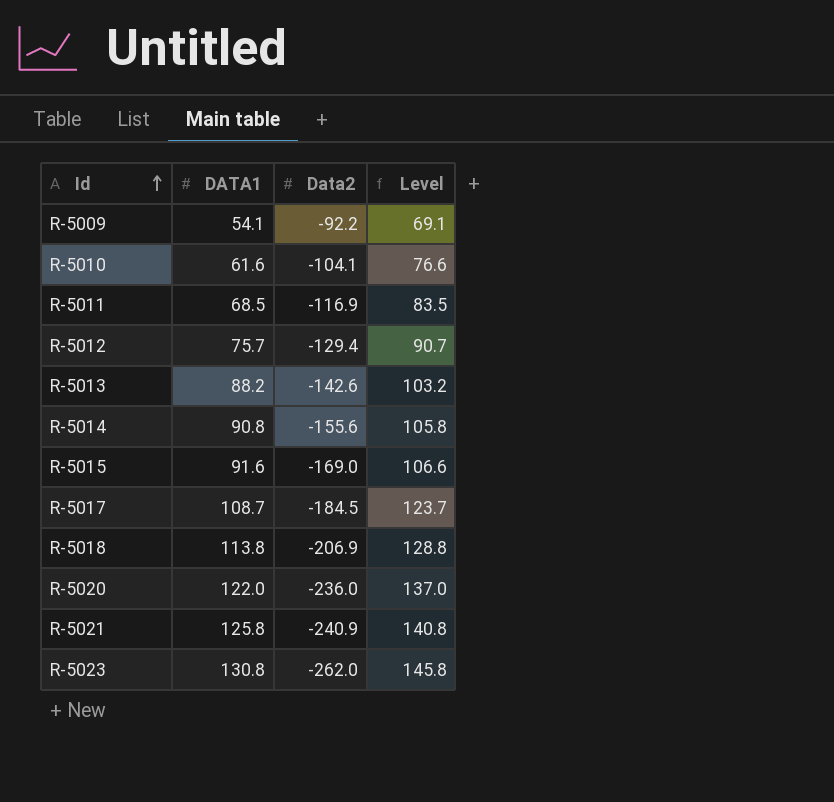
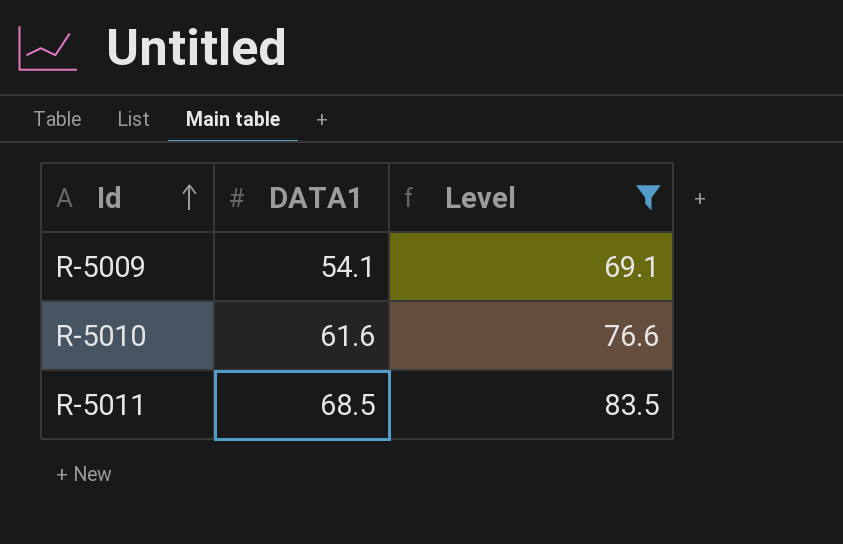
filter: none -> Level <= 83.5
column Data2 | position: 3 -> none

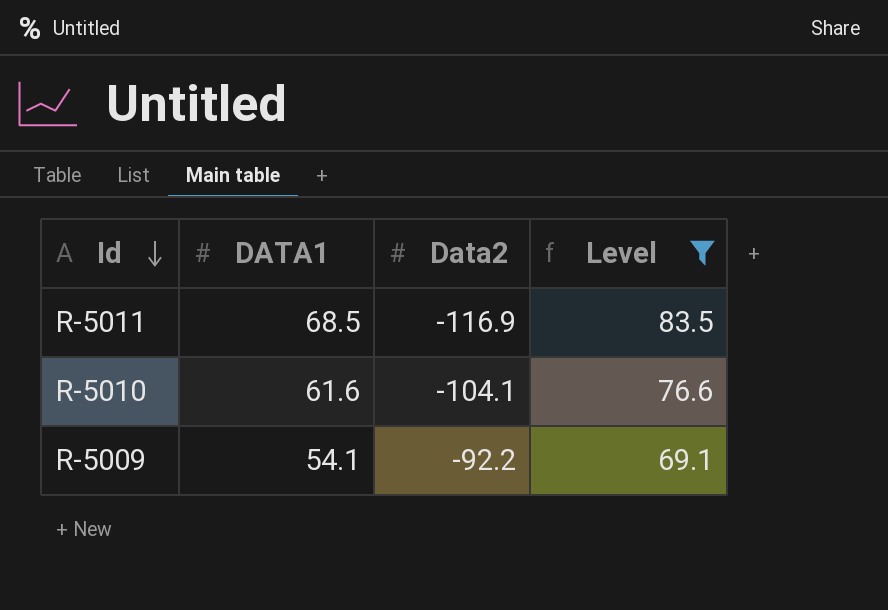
row order: Id ascending -> Id descending
column Data2 | position: none -> 3

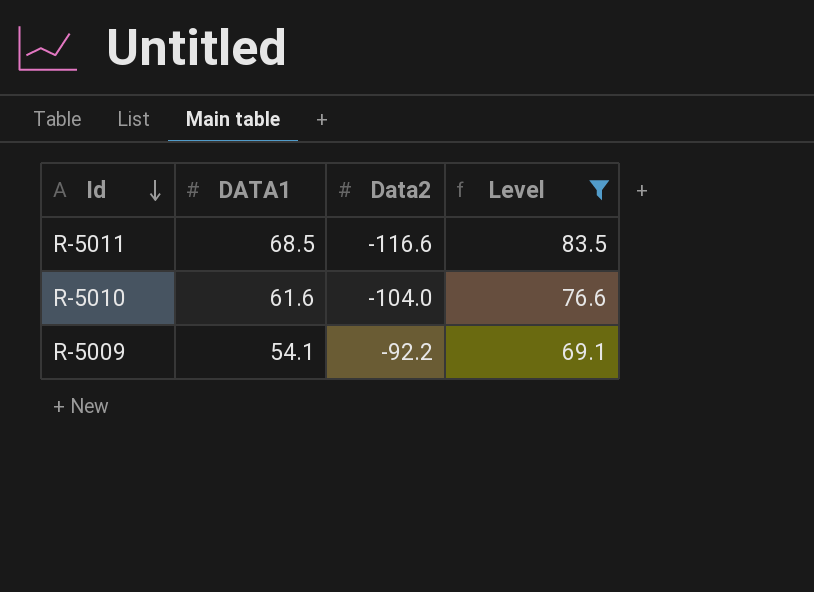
R-5011 | Data2: -116.9 -> -116.6
R-5010 | Data2: -104.1 -> -104.0

